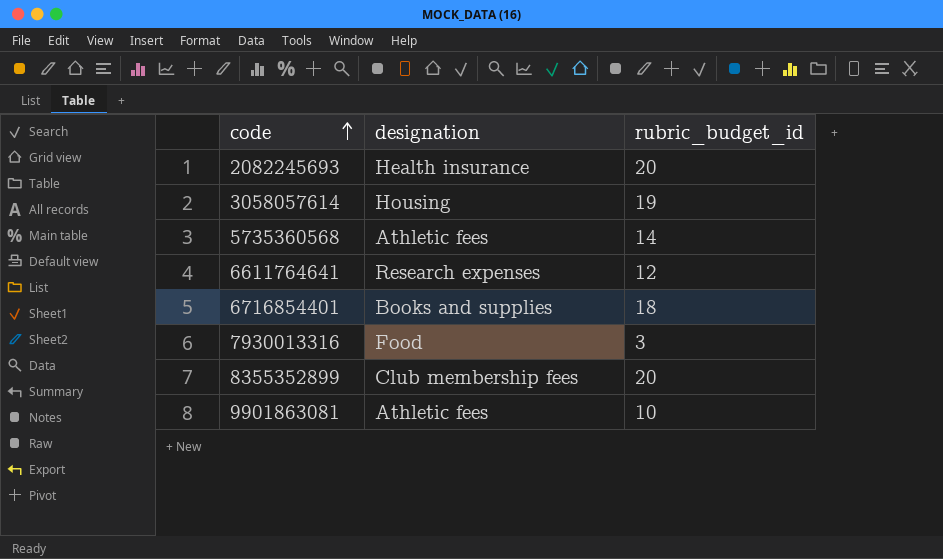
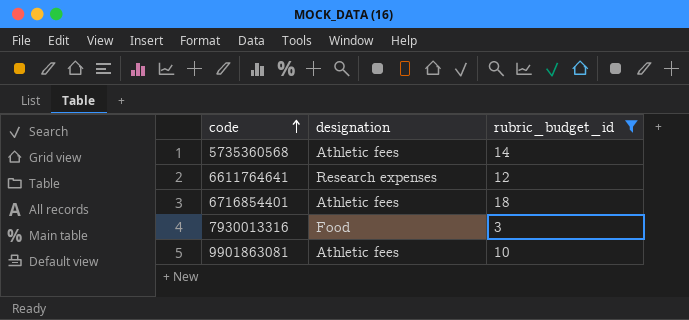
filter: none -> rubric_budget_id <= 18
6716854401 | designation: Books and supplies -> Athletic fees

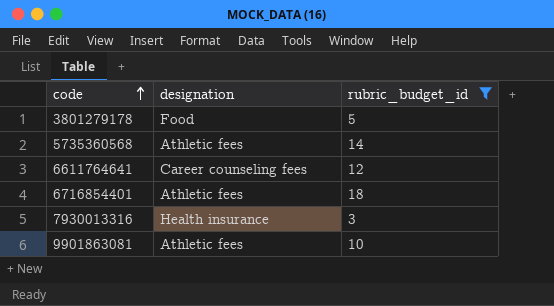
row 3801279178: none -> Food | 5
6611764641 | designation: Research expenses -> Career counseling fees
7930013316 | designation: Food -> Health insurance

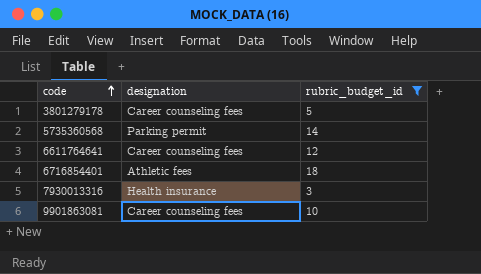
3801279178 | designation: Food -> Career counseling fees
5735360568 | designation: Athletic fees -> Parking permit
9901863081 | designation: Athletic fees -> Career counseling fees

